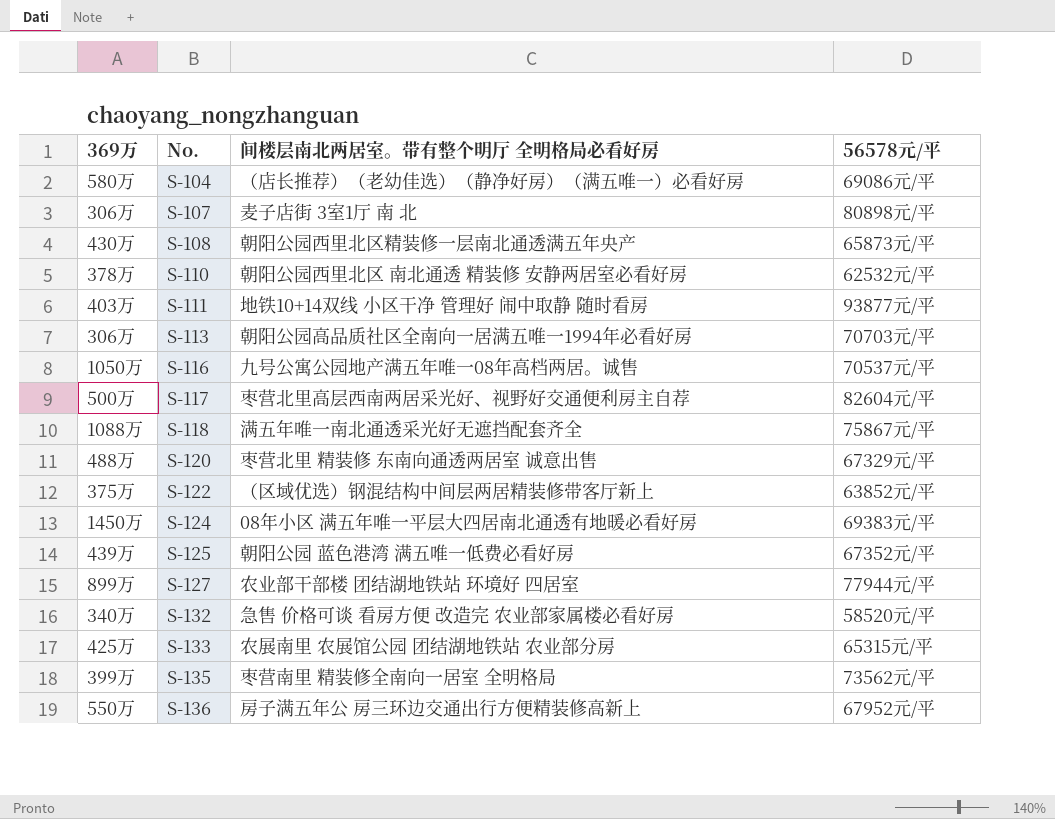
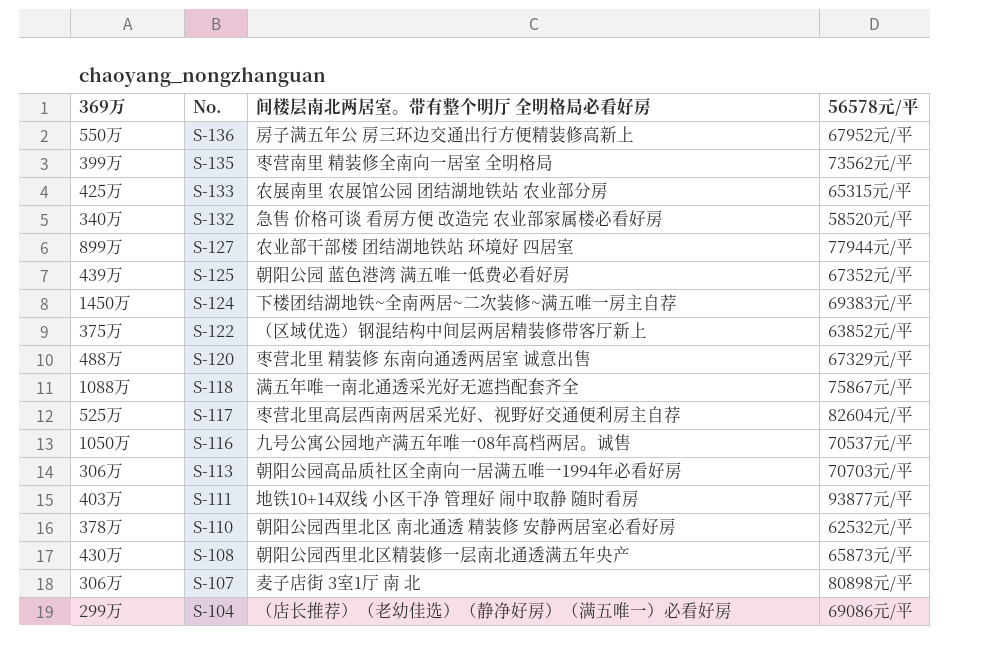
row order: No. ascending -> No. descending
S-124 | 间楼层南北两居室。带有整个明厅 全明格局必看好房: 08年小区 满五年唯一平层大四居南北通透有地暖必看好房 -> 下楼团结湖地铁~全南两居~二次装修~满五唯一房主自荐
S-117 | 369万: 500万 -> 525万
S-104 | 369万: 580万 -> 299万

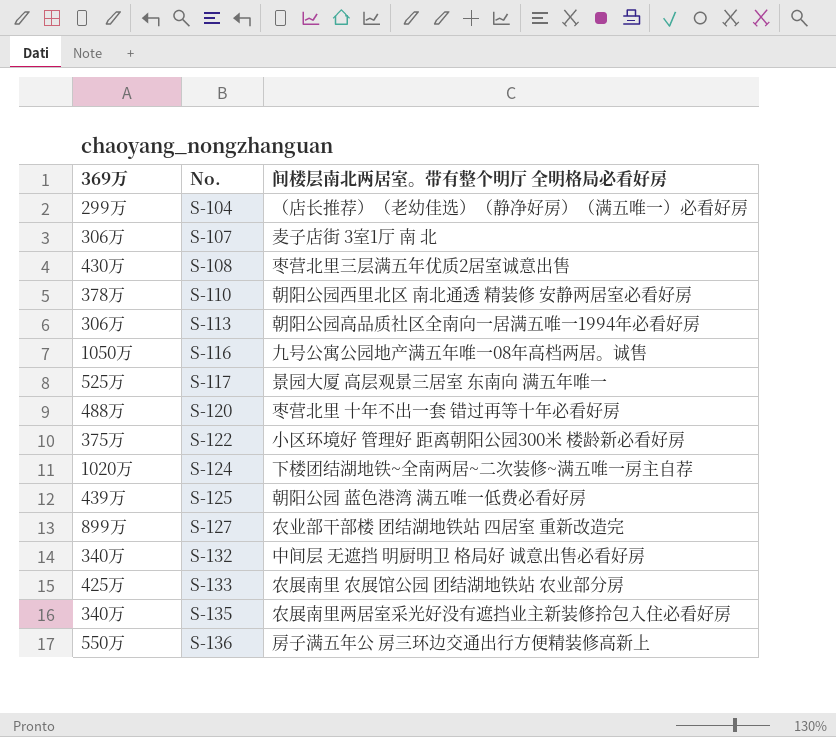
row order: No. descending -> No. ascending
column 56578元/平 | position: 4 -> none
row S-118: 1088万 | 满五年唯一南北通透采光好无遮挡配套齐全 | 75867元/平 -> none
row S-111: 403万 | 地铁10+14双线 小区干净 管理好 闹中取静 随时看房 | 93877元/平 -> none
S-108 | 间楼层南北两居室。带有整个明厅 全明格局必看好房: 朝阳公园西里北区精装修一层南北通透满五年央产 -> 枣营北里三层满五年优质2居室诚意出售
S-117 | 间楼层南北两居室。带有整个明厅 全明格局必看好房: 枣营北里高层西南两居采光好、视野好交通便利房主自荐 -> 景园大厦 高层观景三居室 东南向 满五年唯一
S-120 | 间楼层南北两居室。带有整个明厅 全明格局必看好房: 枣营北里 精装修 东南向通透两居室 诚意出售 -> 枣营北里 十年不出一套 错过再等十年必看好房
S-122 | 间楼层南北两居室。带有整个明厅 全明格局必看好房: （区域优选）钢混结构中间层两居精装修带客厅新上 -> 小区环境好 管理好 距离朝阳公园300米 楼龄新必看好房
S-124 | 369万: 1450万 -> 1020万
S-127 | 间楼层南北两居室。带有整个明厅 全明格局必看好房: 农业部干部楼 团结湖地铁站 环境好 四居室 -> 农业部干部楼 团结湖地铁站 四居室 重新改造完
S-132 | 间楼层南北两居室。带有整个明厅 全明格局必看好房: 急售 价格可谈 看房方便 改造完 农业部家属楼必看好房 -> 中间层 无遮挡 明厨明卫 格局好 诚意出售必看好房
S-135 | 369万: 399万 -> 340万
S-135 | 间楼层南北两居室。带有整个明厅 全明格局必看好房: 枣营南里 精装修全南向一居室 全明格局 -> 农展南里两居室采光好没有遮挡业主新装修拎包入住必看好房

